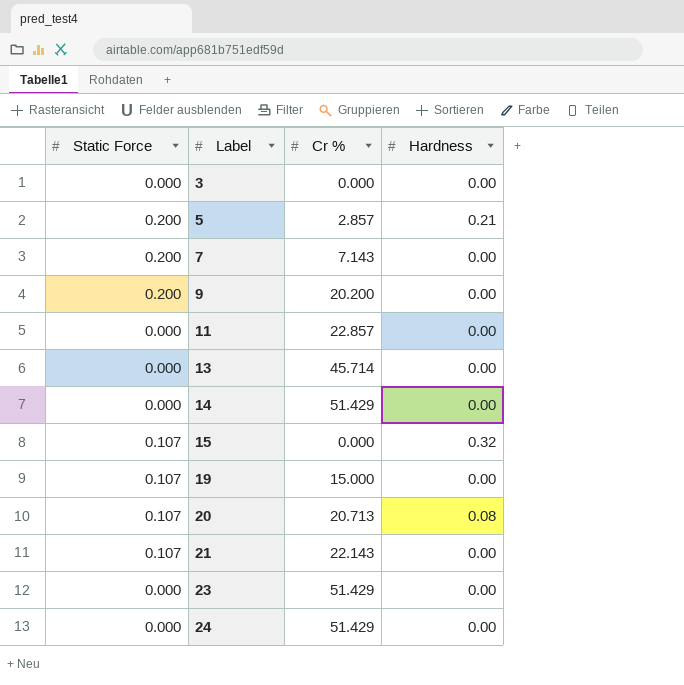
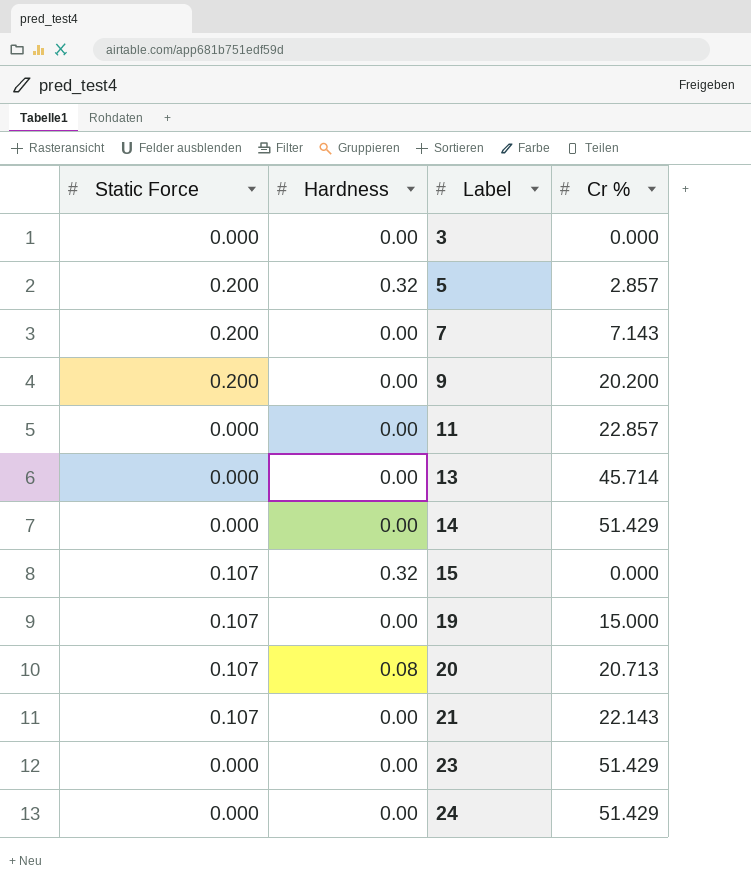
column Hardness | position: 4 -> 2
5 | Hardness: 0.21 -> 0.32

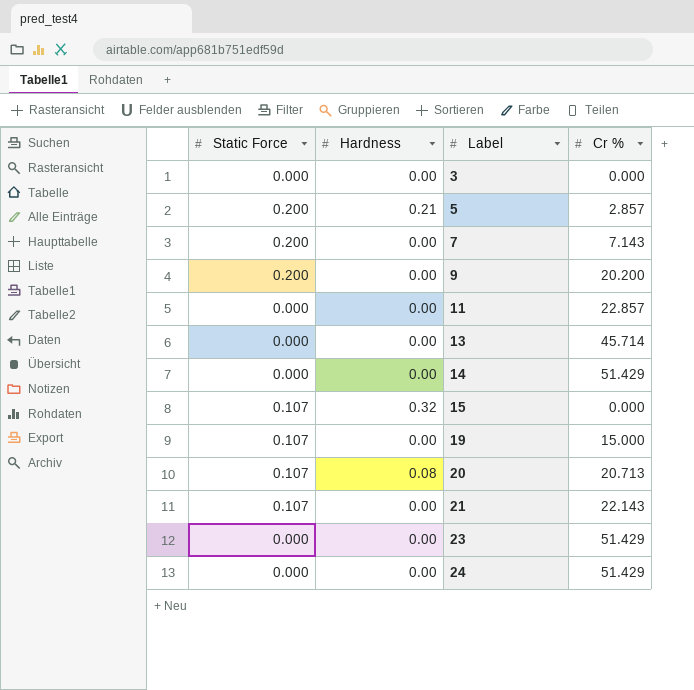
5 | Hardness: 0.32 -> 0.21

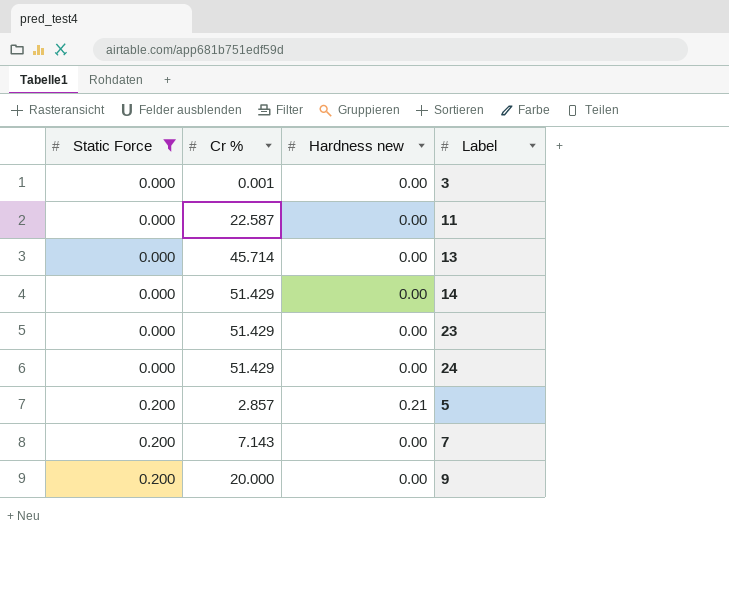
filter: none -> Static Force != 0.107
row order: Label ascending -> Static Force ascending
column Cr % | position: 4 -> 2
column name: Hardness -> Hardness new
3 | Cr %: 0.000 -> 0.001
11 | Cr %: 22.857 -> 22.587
9 | Cr %: 20.200 -> 20.000

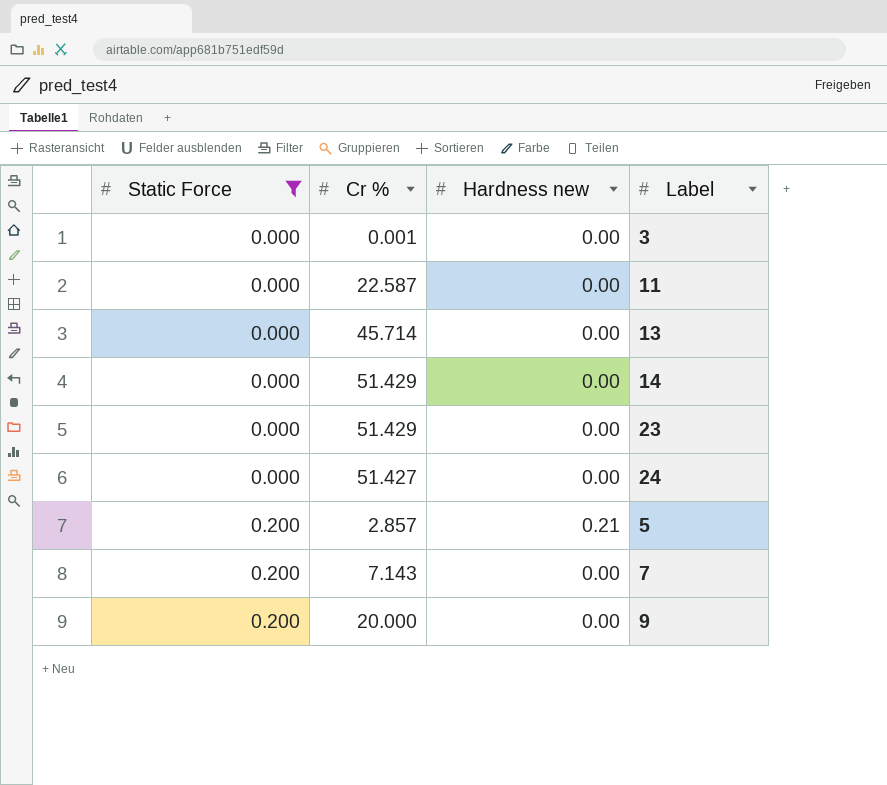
24 | Cr %: 51.429 -> 51.427

